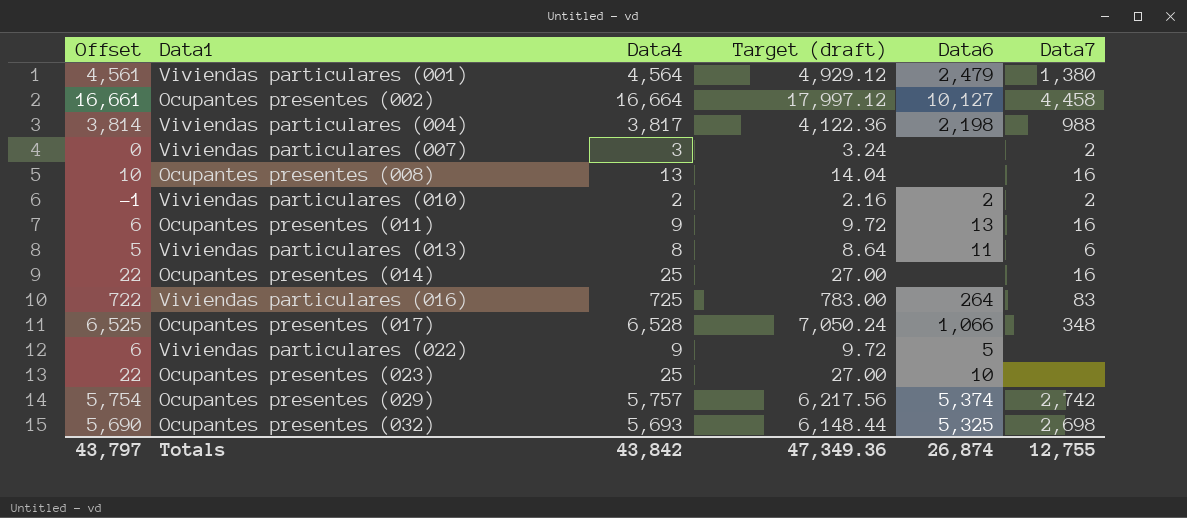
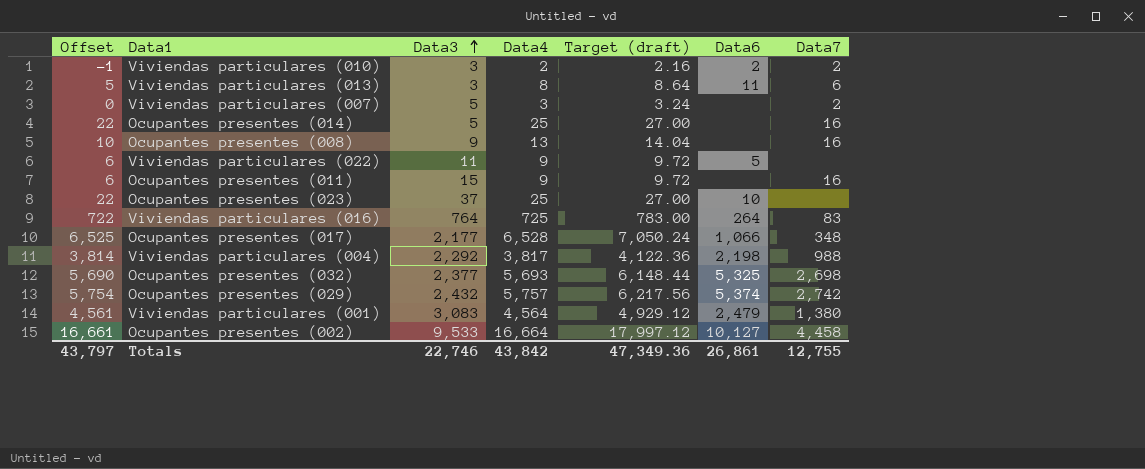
row order: none -> Data3 ascending
column Data3 | position: none -> 3
Ocupantes presentes (011) | Data6: 13 -> none
Totals | Data6: 26,874 -> 26,861

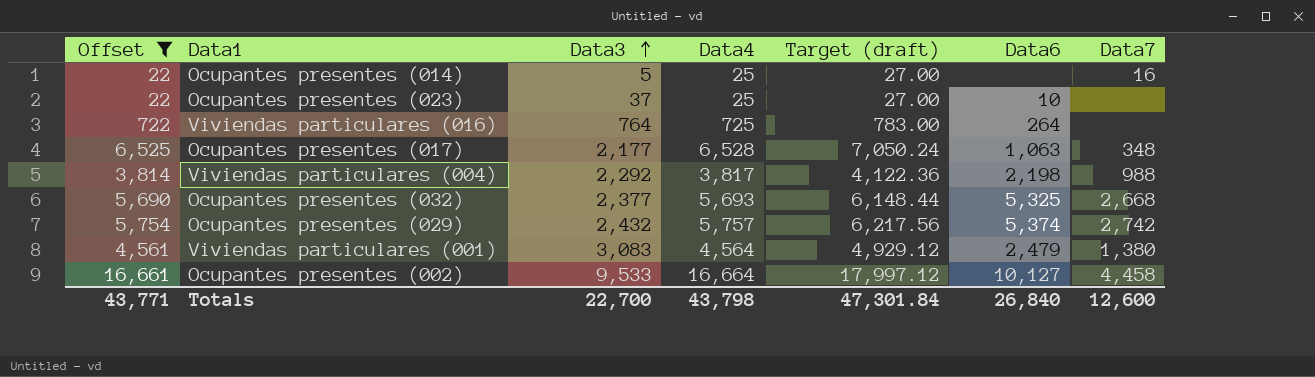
filter: none -> Offset >= 22
Viviendas particulares (016) | Data7: 83 -> none
Ocupantes presentes (017) | Data6: 1,066 -> 1,063
Ocupantes presentes (032) | Data7: 2,698 -> 2,668
Totals | Offset: 43,797 -> 43,771
Totals | Data3: 22,746 -> 22,700
Totals | Data4: 43,842 -> 43,798
Totals | Target (draft): 47,349.36 -> 47,301.84
Totals | Data6: 26,861 -> 26,840
Totals | Data7: 12,755 -> 12,600

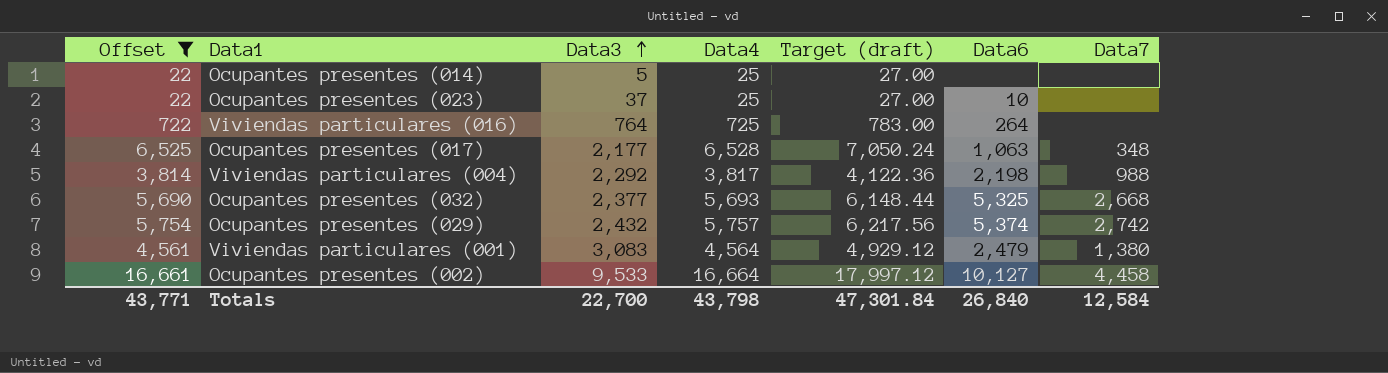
Ocupantes presentes (014) | Data7: 16 -> none
Totals | Data7: 12,600 -> 12,584

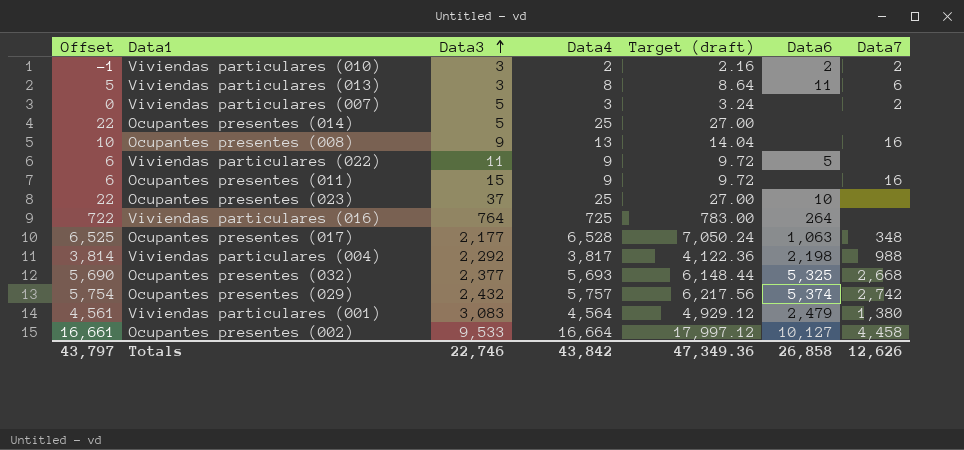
filter: Offset >= 22 -> none
Totals | Offset: 43,771 -> 43,797
Totals | Data3: 22,700 -> 22,746
Totals | Data4: 43,798 -> 43,842
Totals | Target (draft): 47,301.84 -> 47,349.36
Totals | Data6: 26,840 -> 26,858
Totals | Data7: 12,584 -> 12,626

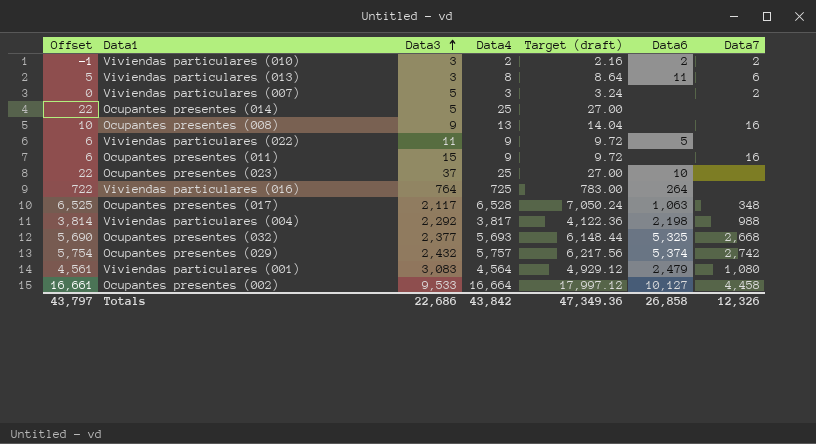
Ocupantes presentes (017) | Data3: 2,177 -> 2,117
Viviendas particulares (001) | Data7: 1,380 -> 1,080
Totals | Data3: 22,746 -> 22,686
Totals | Data7: 12,626 -> 12,326

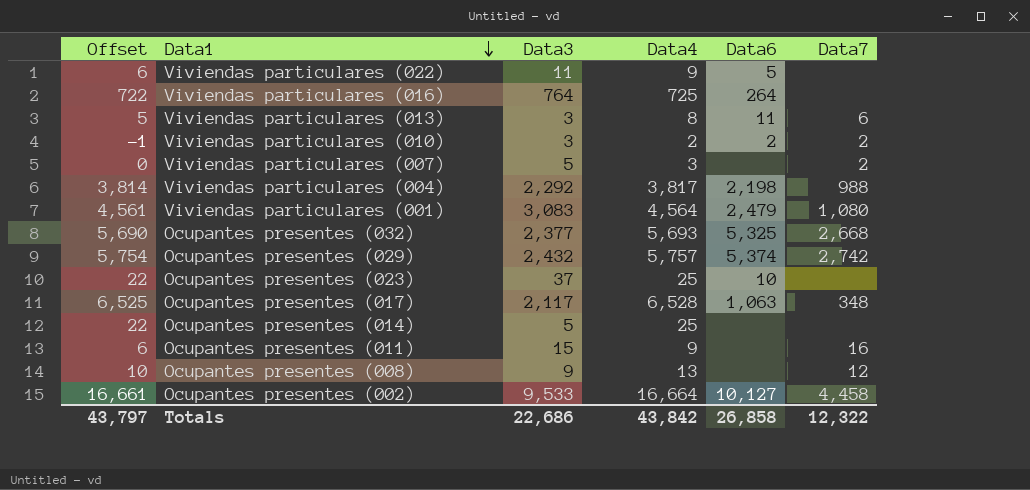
row order: Data3 ascending -> Data1 descending
column Target (draft) | formula: [Data4] * 1.08 -> none
Ocupantes presentes (008) | Data7: 16 -> 12
Totals | Data7: 12,326 -> 12,322

